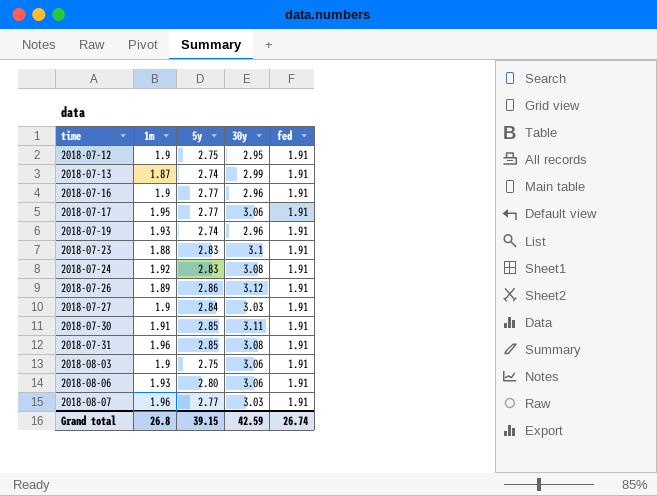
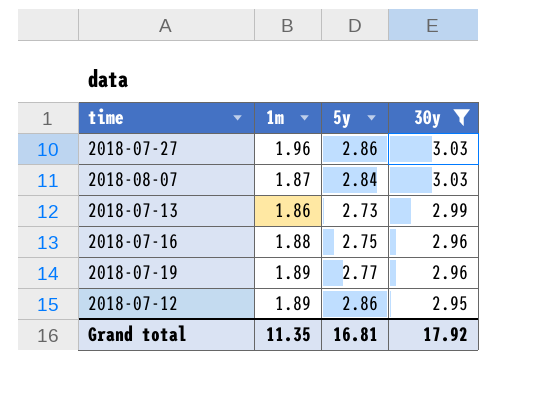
filter: none -> 30y <= 3.03
row order: time ascending -> 30y descending
column fed | position: 5 -> none
2018-07-27 | 1m: 1.9 -> 1.96
2018-07-27 | 5y: 2.84 -> 2.86
2018-08-07 | 1m: 1.96 -> 1.87
2018-08-07 | 5y: 2.77 -> 2.84
2018-07-13 | 1m: 1.87 -> 1.86
2018-07-13 | 5y: 2.74 -> 2.73
2018-07-16 | 1m: 1.9 -> 1.88
2018-07-16 | 5y: 2.77 -> 2.75
2018-07-19 | 1m: 1.93 -> 1.89
2018-07-19 | 5y: 2.74 -> 2.77
2018-07-12 | 1m: 1.9 -> 1.89
2018-07-12 | 5y: 2.75 -> 2.86
Grand total | 1m: 26.8 -> 11.35
Grand total | 5y: 39.15 -> 16.81
Grand total | 30y: 42.59 -> 17.92

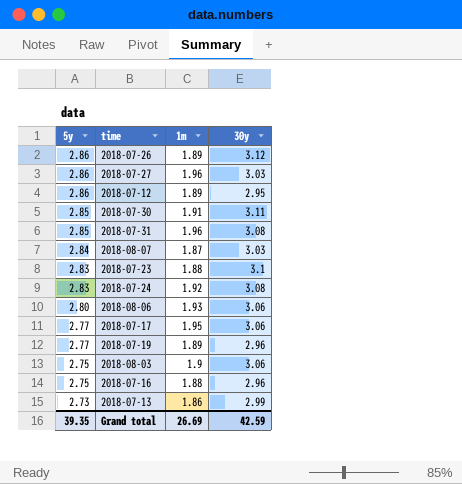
filter: 30y <= 3.03 -> none
row order: 30y descending -> 5y descending
column 5y | position: 3 -> 1
Grand total | 5y: 16.81 -> 39.35
Grand total | 1m: 11.35 -> 26.69
Grand total | 30y: 17.92 -> 42.59

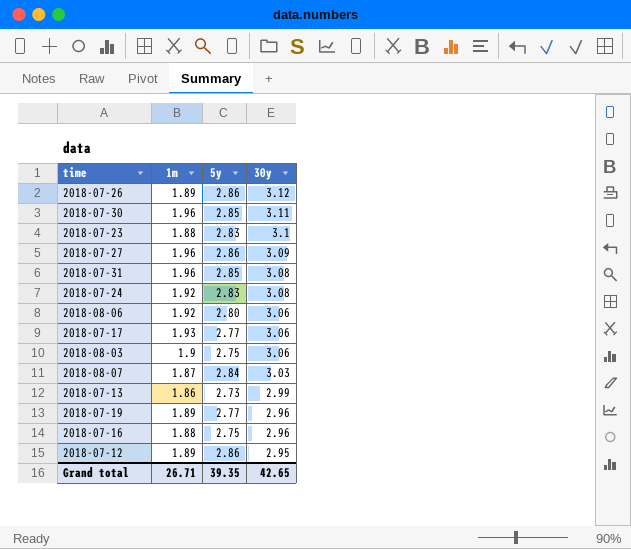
row order: 5y descending -> 30y descending
column 5y | position: 1 -> 3
2018-07-30 | 1m: 1.91 -> 1.96
2018-07-27 | 30y: 3.03 -> 3.09
2018-08-06 | 1m: 1.93 -> 1.92
2018-07-17 | 1m: 1.95 -> 1.93
Grand total | 1m: 26.69 -> 26.71
Grand total | 30y: 42.59 -> 42.65

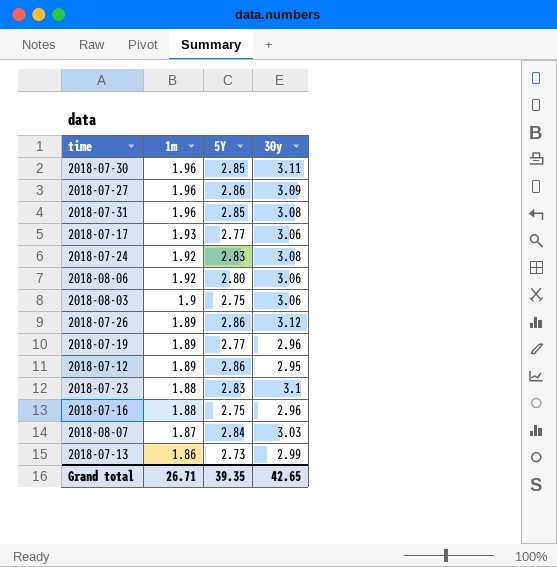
row order: 30y descending -> 1m descending
column name: 5y -> 5Y

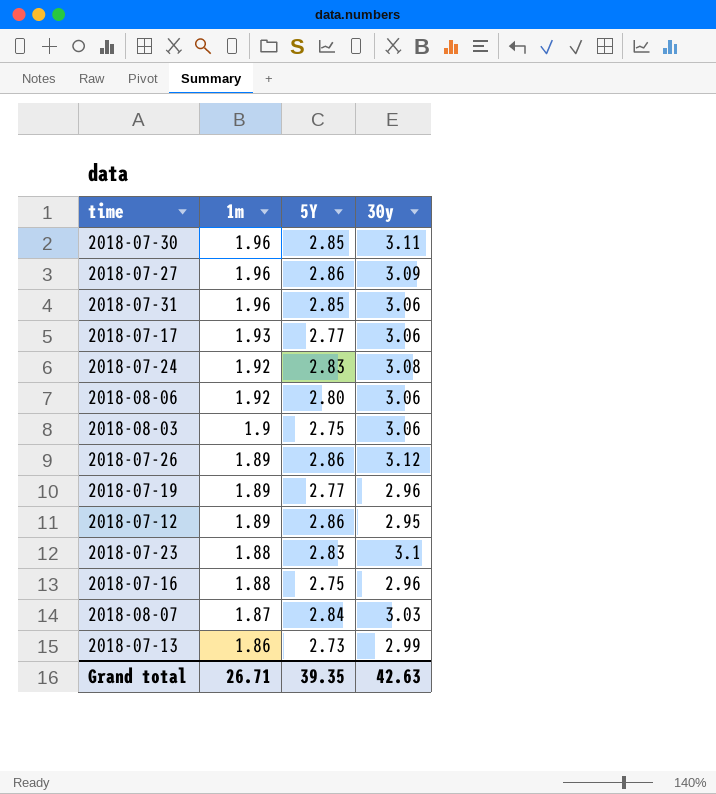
2018-07-31 | 30y: 3.08 -> 3.06
Grand total | 30y: 42.65 -> 42.63

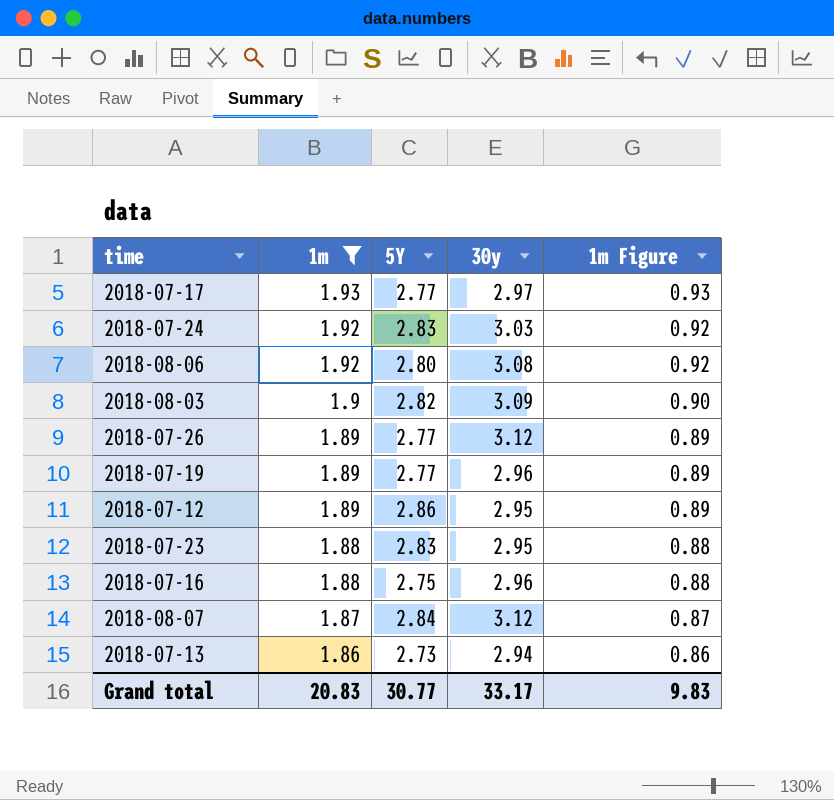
filter: none -> 1m != 1.96
column 1m Figure | formula: none -> [1m] - 1
2018-07-17 | 30y: 3.06 -> 2.97
2018-07-24 | 30y: 3.08 -> 3.03
2018-08-06 | 30y: 3.06 -> 3.08
2018-08-03 | 5Y: 2.75 -> 2.82
2018-08-03 | 30y: 3.06 -> 3.09
2018-07-26 | 5Y: 2.86 -> 2.77
2018-07-23 | 30y: 3.1 -> 2.95
2018-08-07 | 30y: 3.03 -> 3.12
2018-07-13 | 30y: 2.99 -> 2.94
Grand total | 1m: 26.71 -> 20.83
Grand total | 5Y: 39.35 -> 30.77
Grand total | 30y: 42.63 -> 33.17

